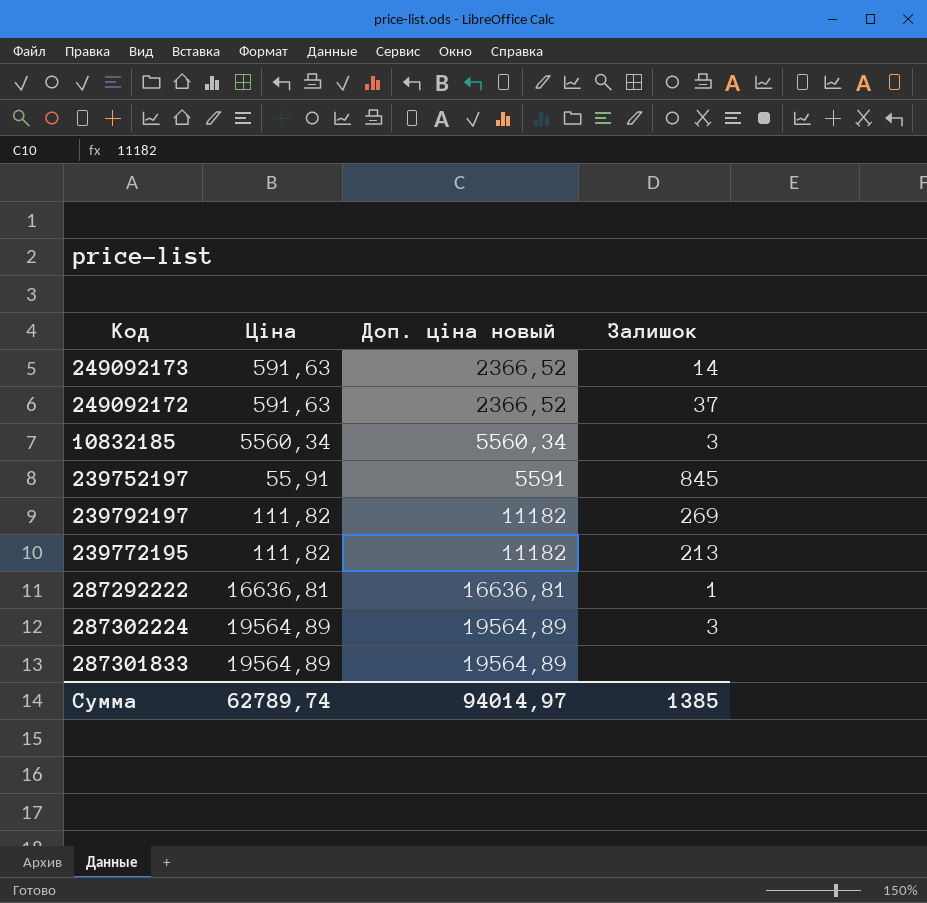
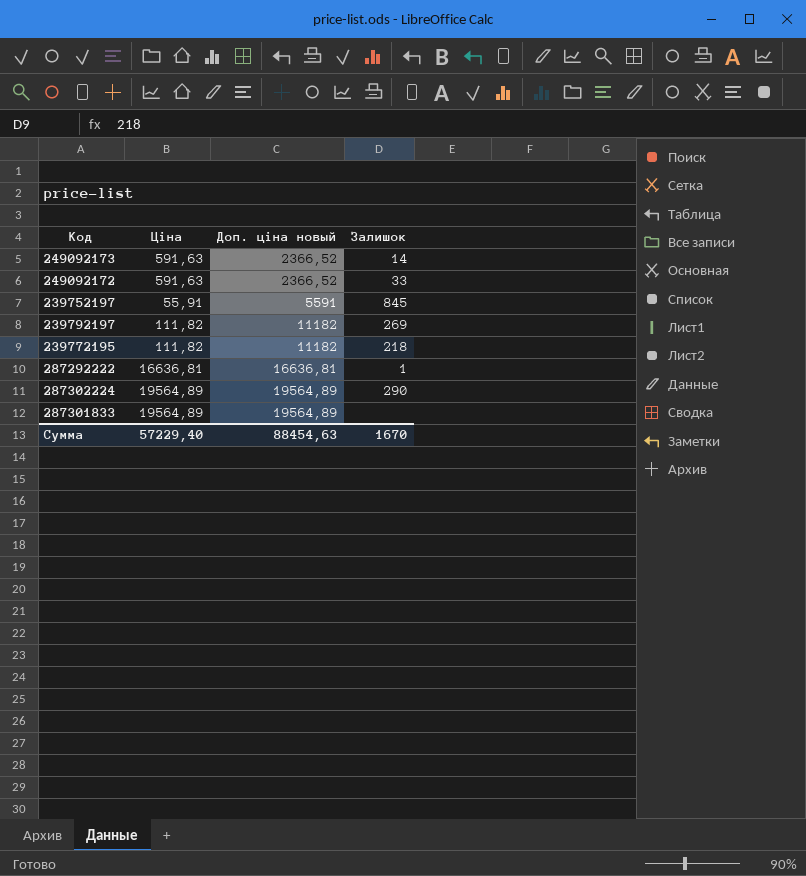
row 10832185: 5560,34 | 5560,34 | 3 -> none
249092172 | Залишок: 37 -> 33
239772195 | Залишок: 213 -> 218
287302224 | Залишок: 3 -> 290
Сумма | Ціна: 62789,74 -> 57229,40
Сумма | Доп. ціна новый: 94014,97 -> 88454,63
Сумма | Залишок: 1385 -> 1670

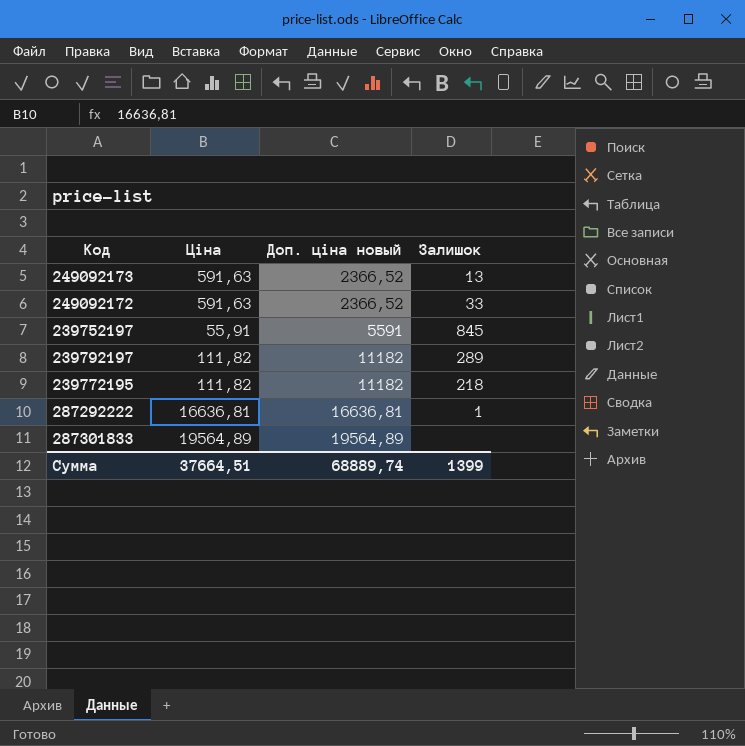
row 287302224: 19564,89 | 19564,89 | 290 -> none
249092173 | Залишок: 14 -> 13
239792197 | Залишок: 269 -> 289
Сумма | Ціна: 57229,40 -> 37664,51
Сумма | Доп. ціна новый: 88454,63 -> 68889,74
Сумма | Залишок: 1670 -> 1399

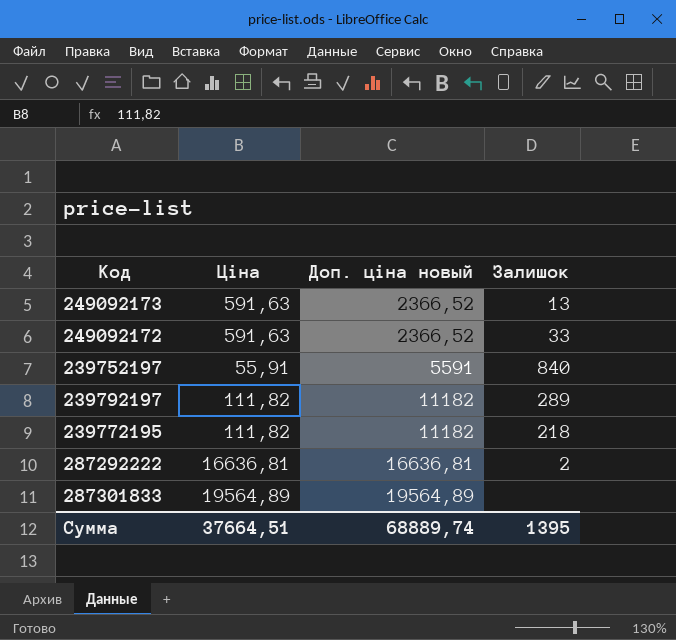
239752197 | Залишок: 845 -> 840
287292222 | Залишок: 1 -> 2
Сумма | Залишок: 1399 -> 1395

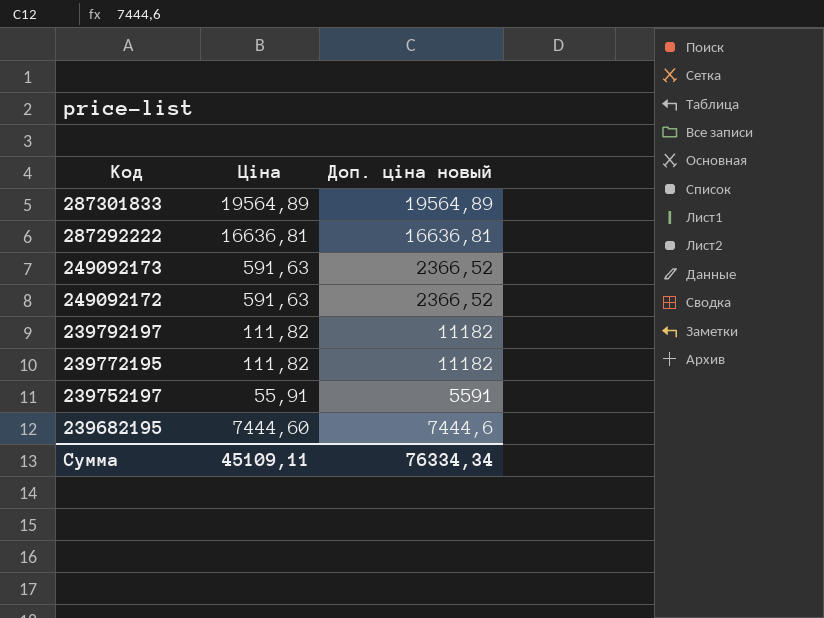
row order: Доп. ціна новый ascending -> Код descending
column Залишок | position: 4 -> none
row 239682195: none -> 7444,60 | 7444,6
Сумма | Ціна: 37664,51 -> 45109,11
Сумма | Доп. ціна новый: 68889,74 -> 76334,34

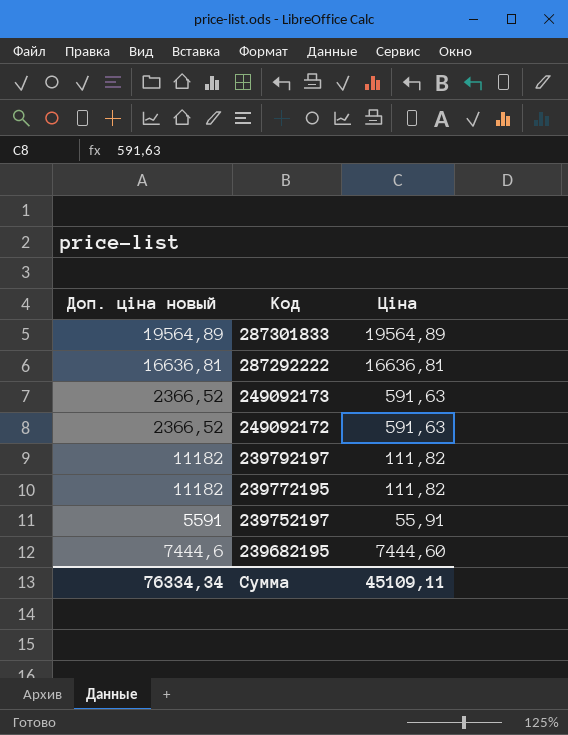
column Доп. ціна новый | position: 3 -> 1

